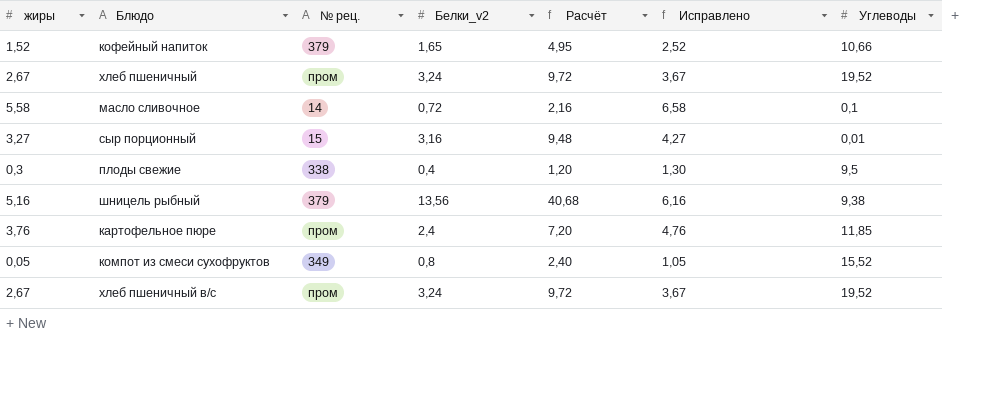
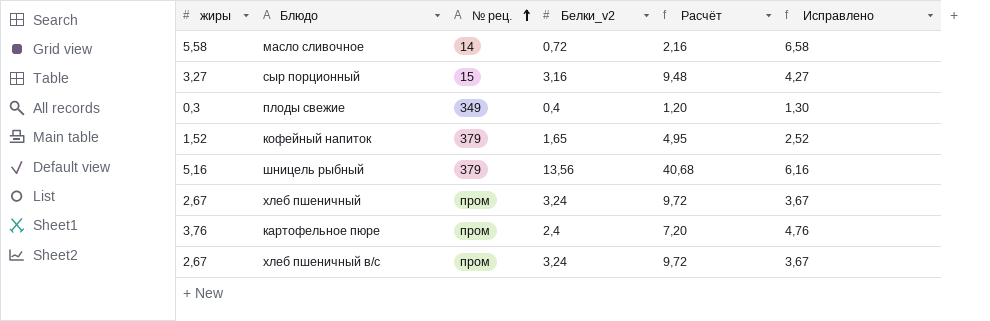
row order: none -> № рец. ascending
column Углеводы | position: 7 -> none
row компот из смеси сухофруктов: 0,05 | 349 | 0,8 | 2,40 | 1,05 | 15,52 -> none
плоды свежие | № рец.: 338 -> 349

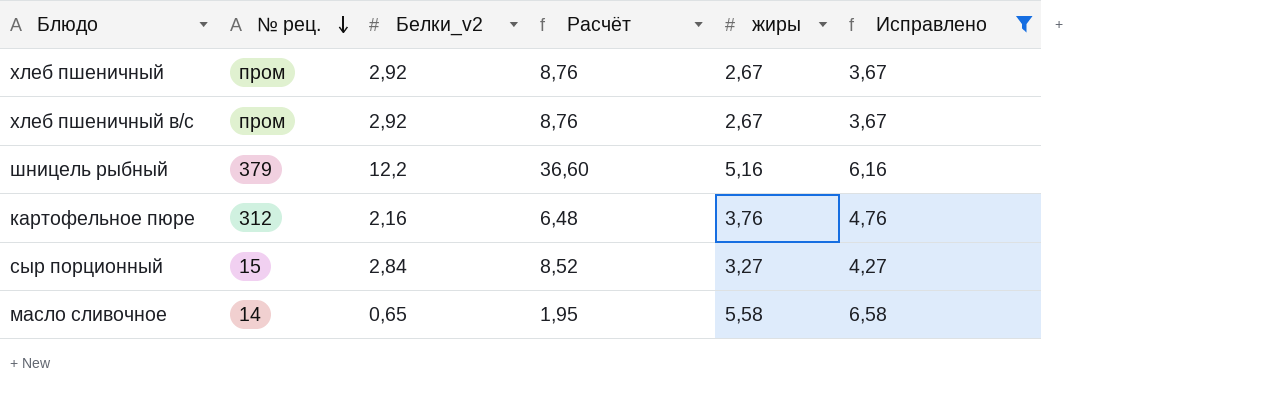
filter: none -> Исправлено >= 3,67
row order: № рец. ascending -> № рец. descending
column жиры | position: 1 -> 5
хлеб пшеничный | Белки_v2: 3,24 -> 2,92
хлеб пшеничный | Расчёт: 9,72 -> 8,76
хлеб пшеничный в/с | Белки_v2: 3,24 -> 2,92
хлеб пшеничный в/с | Расчёт: 9,72 -> 8,76
шницель рыбный | Белки_v2: 13,56 -> 12,2
шницель рыбный | Расчёт: 40,68 -> 36,60
картофельное пюре | № рец.: пром -> 312
картофельное пюре | Белки_v2: 2,4 -> 2,16
картофельное пюре | Расчёт: 7,20 -> 6,48
сыр порционный | Белки_v2: 3,16 -> 2,84
сыр порционный | Расчёт: 9,48 -> 8,52
масло сливочное | Белки_v2: 0,72 -> 0,65
масло сливочное | Расчёт: 2,16 -> 1,95

